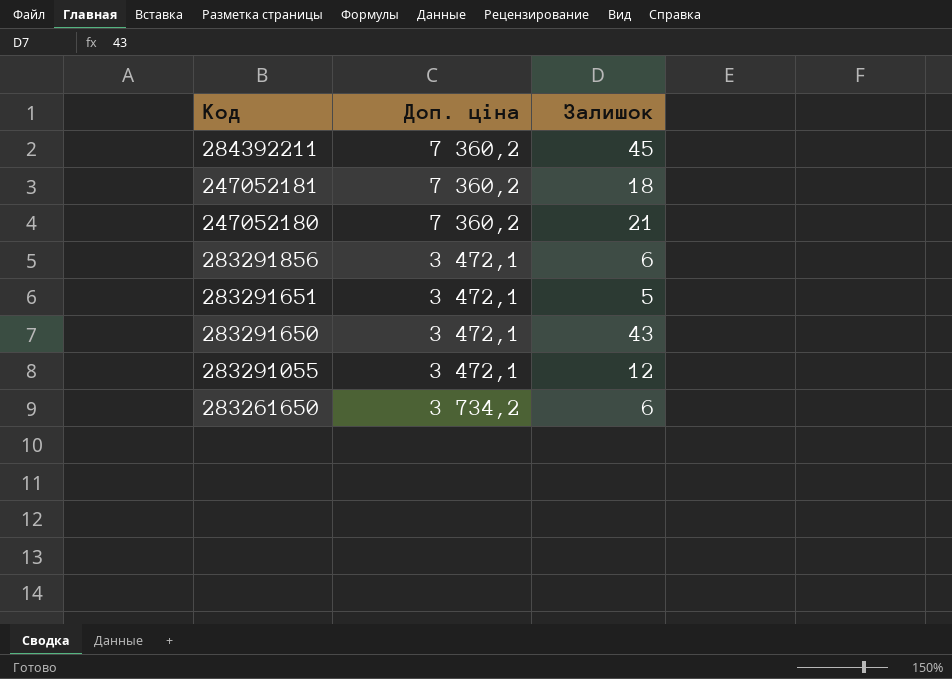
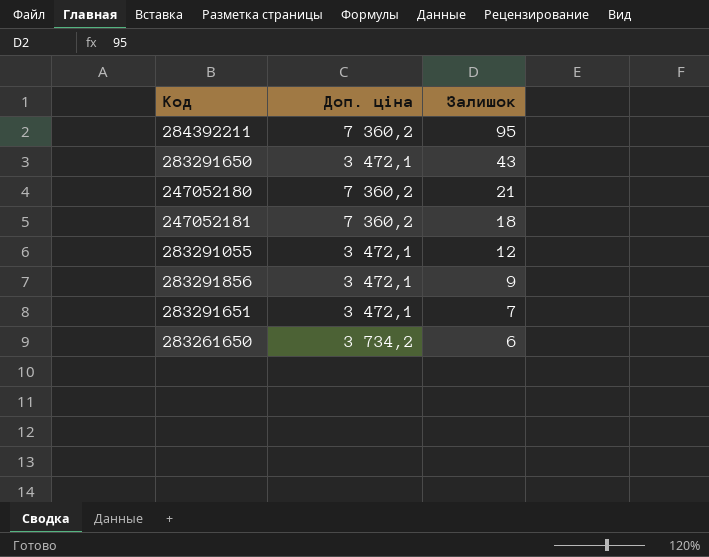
row order: none -> Залишок descending
284392211 | Залишок: 45 -> 95
283291856 | Залишок: 6 -> 9
283291651 | Залишок: 5 -> 7

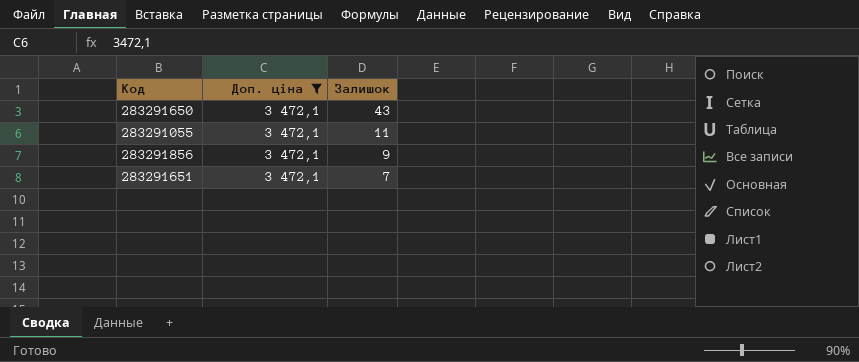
filter: none -> Доп. ціна = 3 472,1
283291055 | Залишок: 12 -> 11

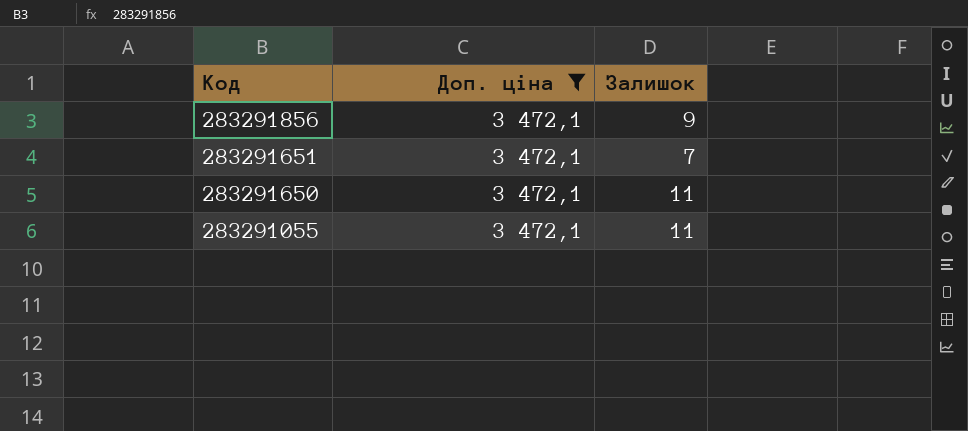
row order: Залишок descending -> Код descending
283291650 | Залишок: 43 -> 11

